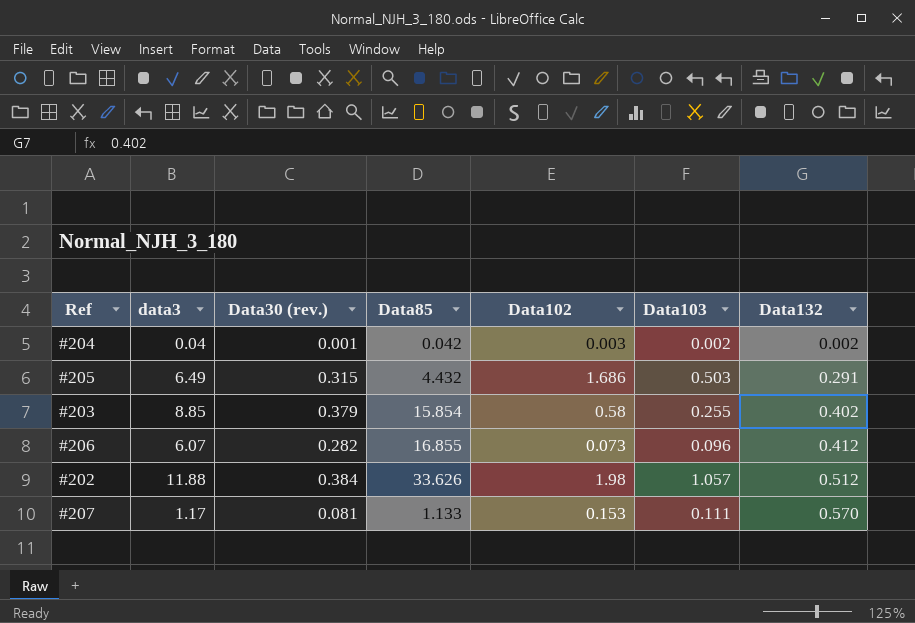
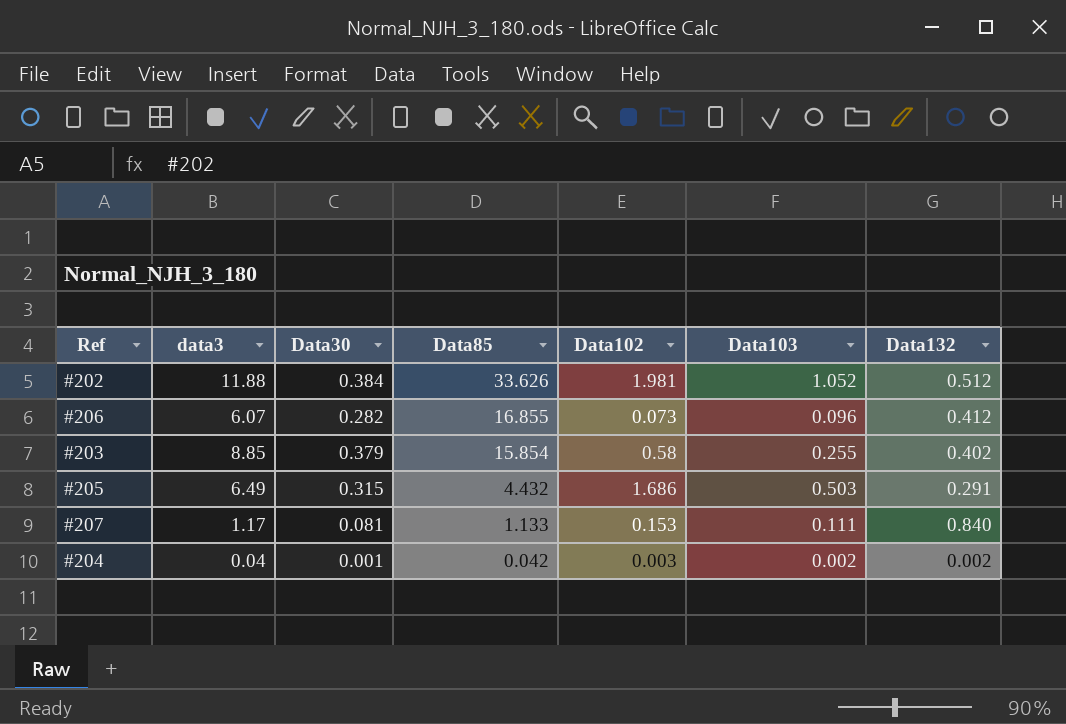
row order: Data132 ascending -> Data85 descending
column name: Data30 (rev.) -> Data30
#202 | Data102: 1.98 -> 1.981
#202 | Data103: 1.057 -> 1.052
#207 | Data132: 0.570 -> 0.840

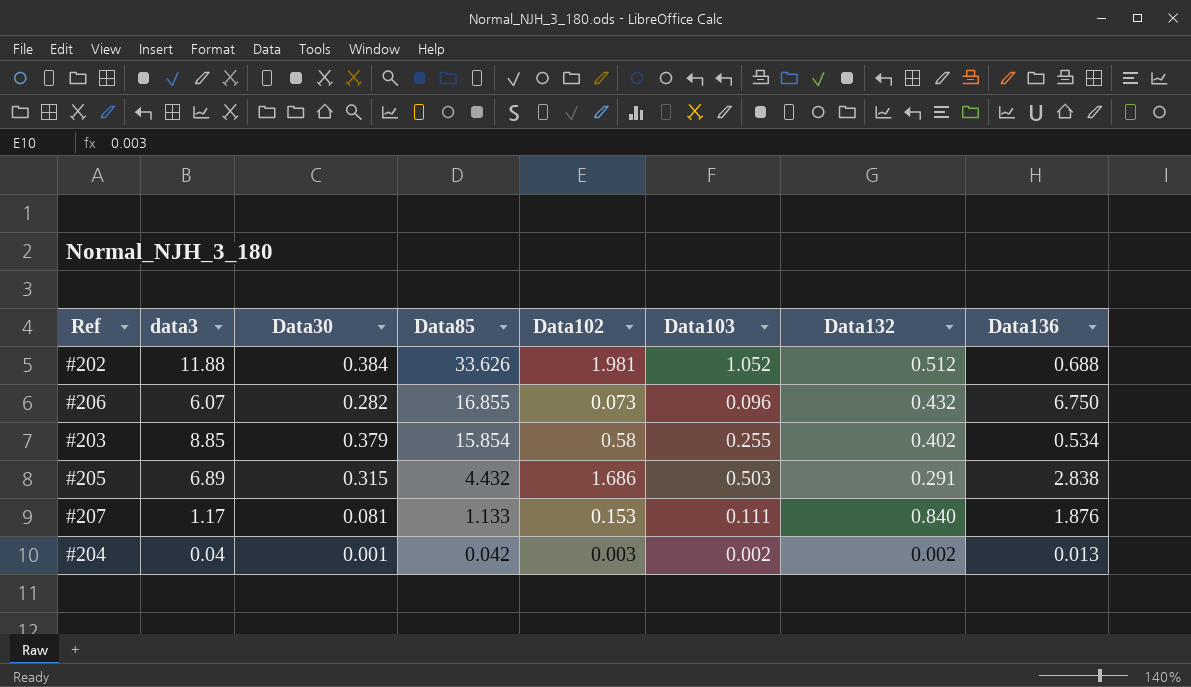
column Data136 | position: none -> 8
#206 | Data132: 0.412 -> 0.432
#205 | data3: 6.49 -> 6.89

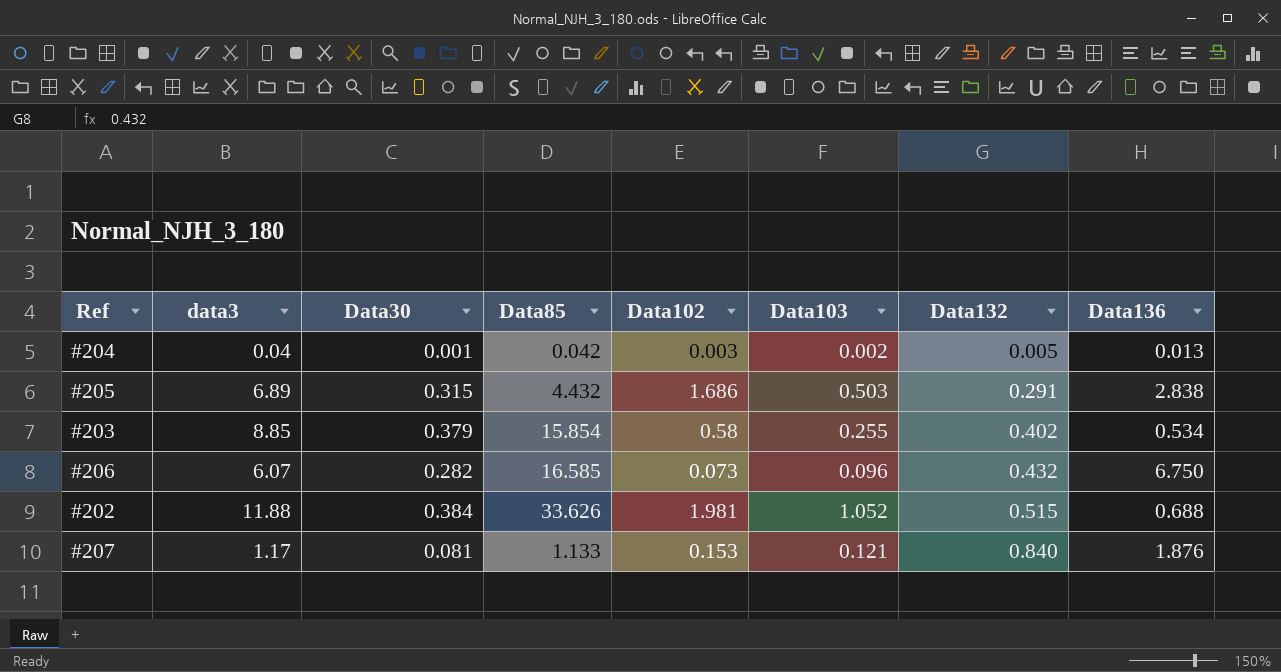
row order: Data85 descending -> Data132 ascending
#204 | Data132: 0.002 -> 0.005
#206 | Data85: 16.855 -> 16.585
#202 | Data132: 0.512 -> 0.515
#207 | Data103: 0.111 -> 0.121

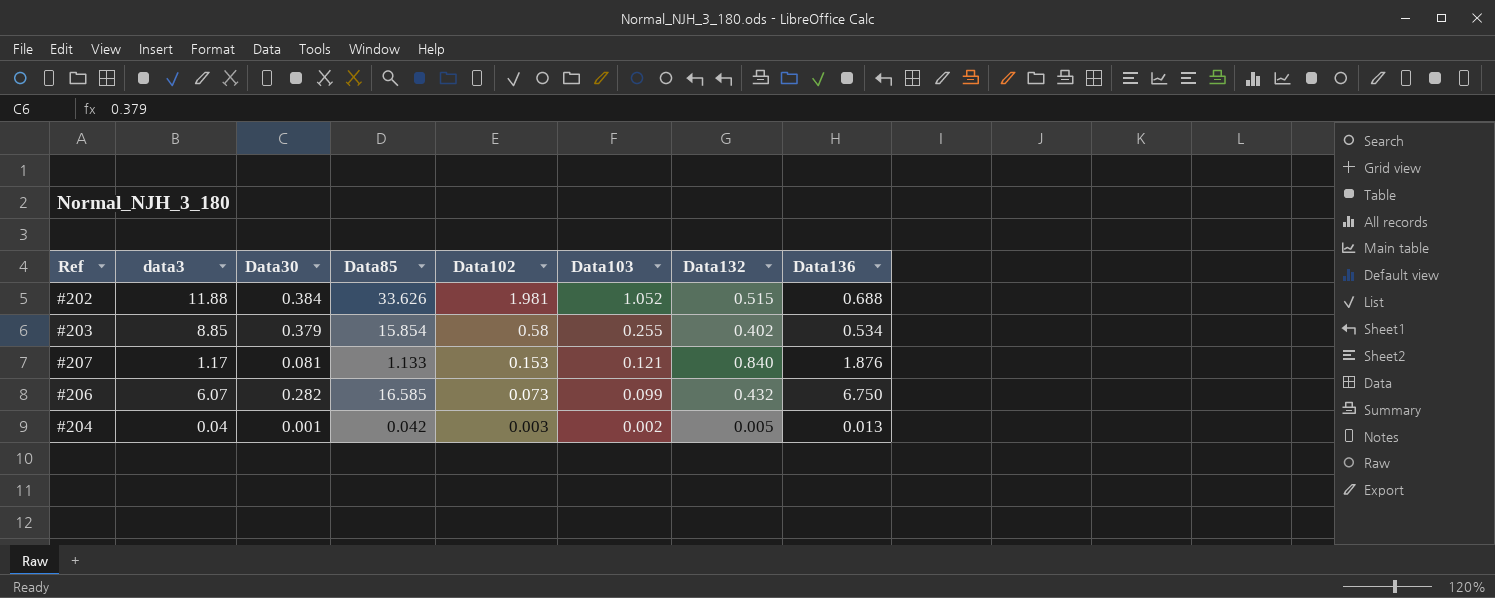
row order: Data132 ascending -> Data102 descending
row #205: 6.89 | 0.315 | 4.432 | 1.686 | 0.503 | 0.291 | 2.838 -> none
#206 | Data103: 0.096 -> 0.099

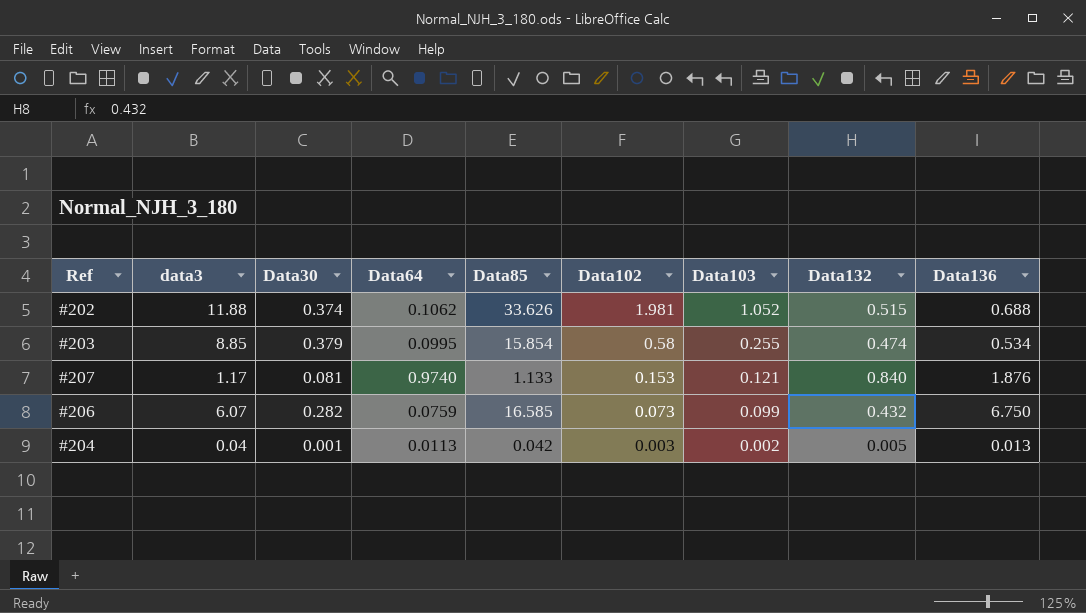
column Data64 | position: none -> 4
#202 | Data30: 0.384 -> 0.374
#203 | Data132: 0.402 -> 0.474

